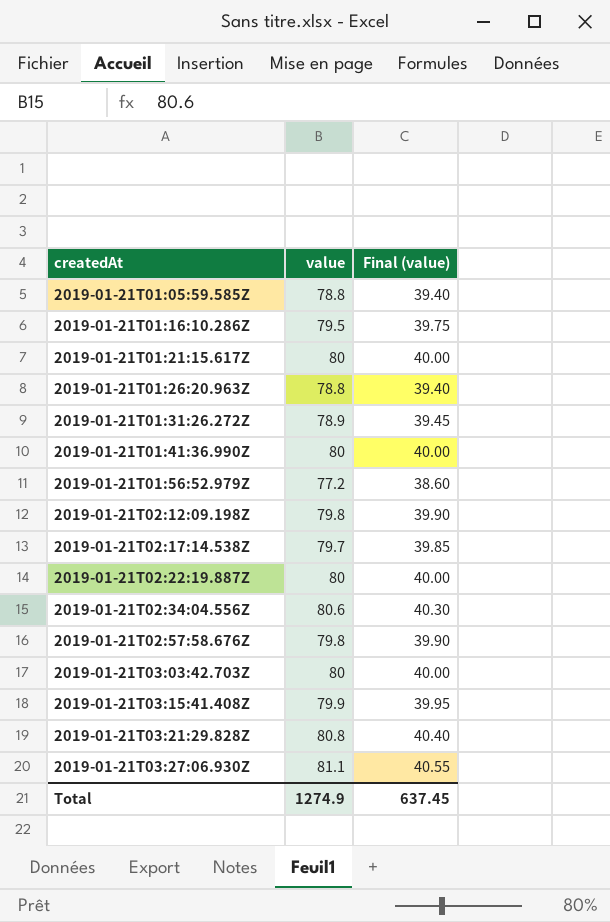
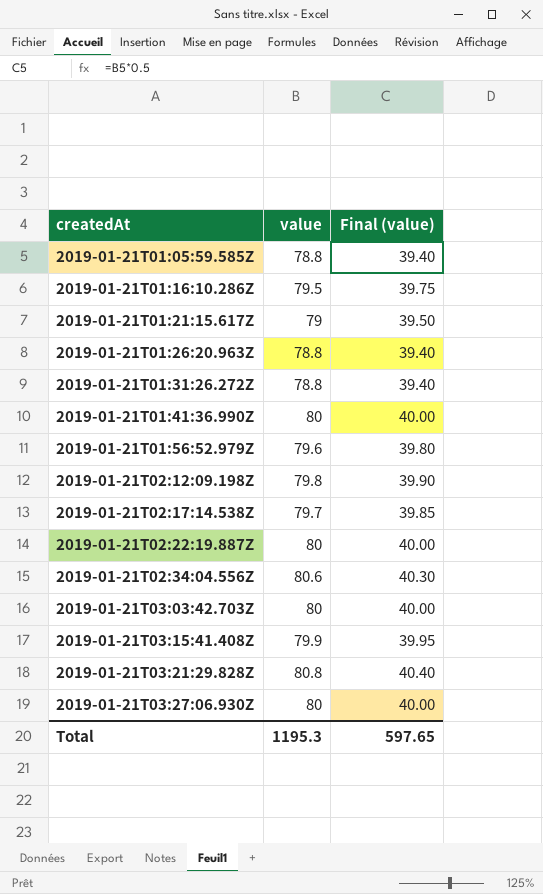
row 2019-01-21T02:57:58.676Z: 79.8 | 39.90 -> none
2019-01-21T01:21:15.617Z | value: 80 -> 79
2019-01-21T01:21:15.617Z | Final (value): 40.00 -> 39.50
2019-01-21T01:31:26.272Z | value: 78.9 -> 78.8
2019-01-21T01:31:26.272Z | Final (value): 39.45 -> 39.40
2019-01-21T01:56:52.979Z | value: 77.2 -> 79.6
2019-01-21T01:56:52.979Z | Final (value): 38.60 -> 39.80
2019-01-21T03:27:06.930Z | value: 81.1 -> 80
2019-01-21T03:27:06.930Z | Final (value): 40.55 -> 40.00
Total | value: 1274.9 -> 1195.3
Total | Final (value): 637.45 -> 597.65

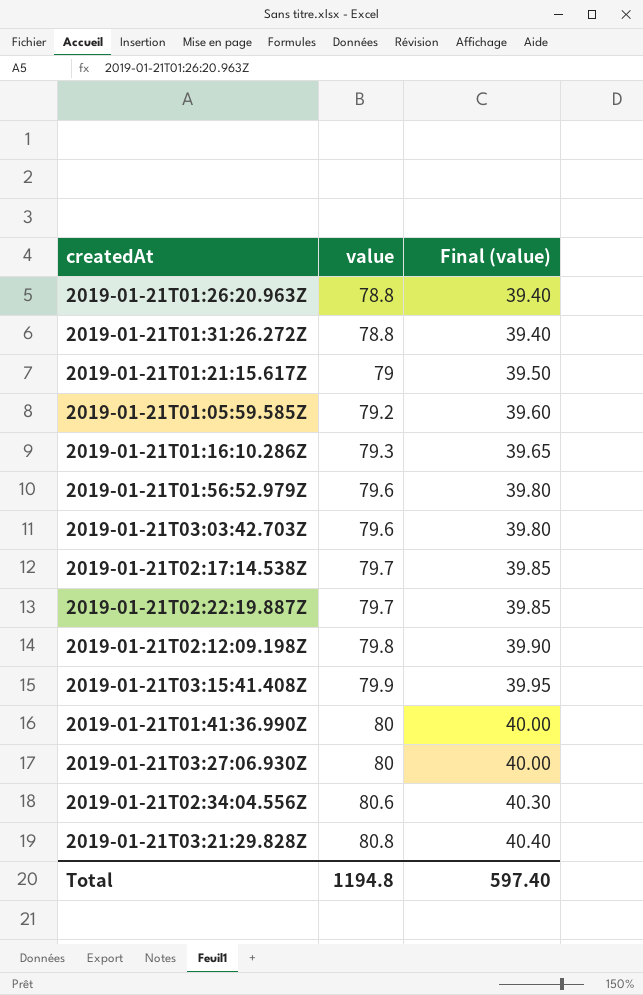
row order: createdAt ascending -> value ascending
2019-01-21T01:05:59.585Z | value: 78.8 -> 79.2
2019-01-21T01:05:59.585Z | Final (value): 39.40 -> 39.60
2019-01-21T01:16:10.286Z | value: 79.5 -> 79.3
2019-01-21T01:16:10.286Z | Final (value): 39.75 -> 39.65
2019-01-21T03:03:42.703Z | value: 80 -> 79.6
2019-01-21T03:03:42.703Z | Final (value): 40.00 -> 39.80
2019-01-21T02:22:19.887Z | value: 80 -> 79.7
2019-01-21T02:22:19.887Z | Final (value): 40.00 -> 39.85
Total | value: 1195.3 -> 1194.8
Total | Final (value): 597.65 -> 597.40

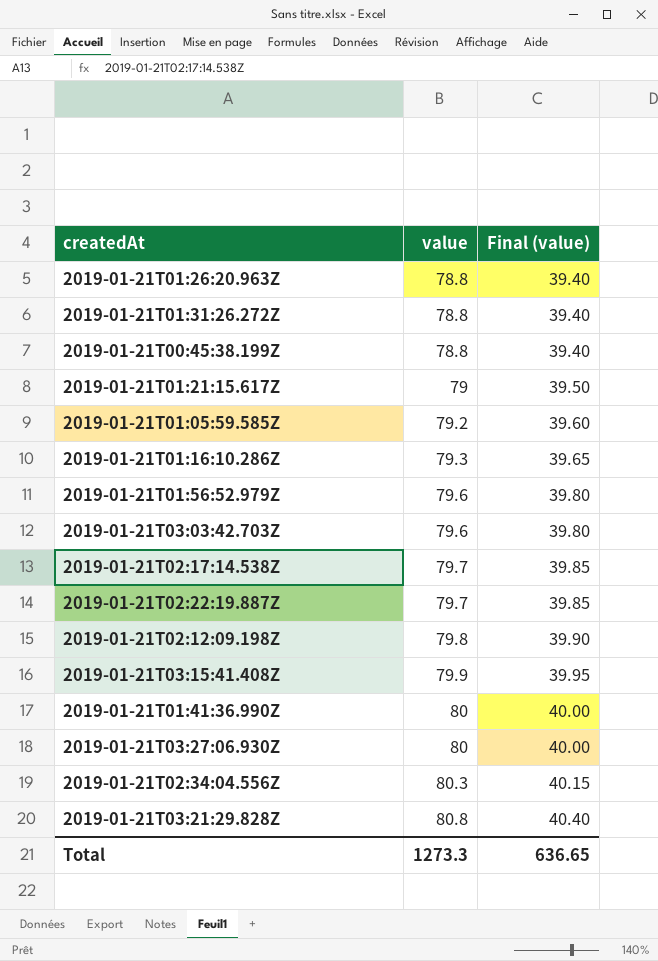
row 2019-01-21T00:45:38.199Z: none -> 78.8 | 39.40
2019-01-21T02:34:04.556Z | value: 80.6 -> 80.3
2019-01-21T02:34:04.556Z | Final (value): 40.30 -> 40.15
Total | value: 1194.8 -> 1273.3
Total | Final (value): 597.40 -> 636.65

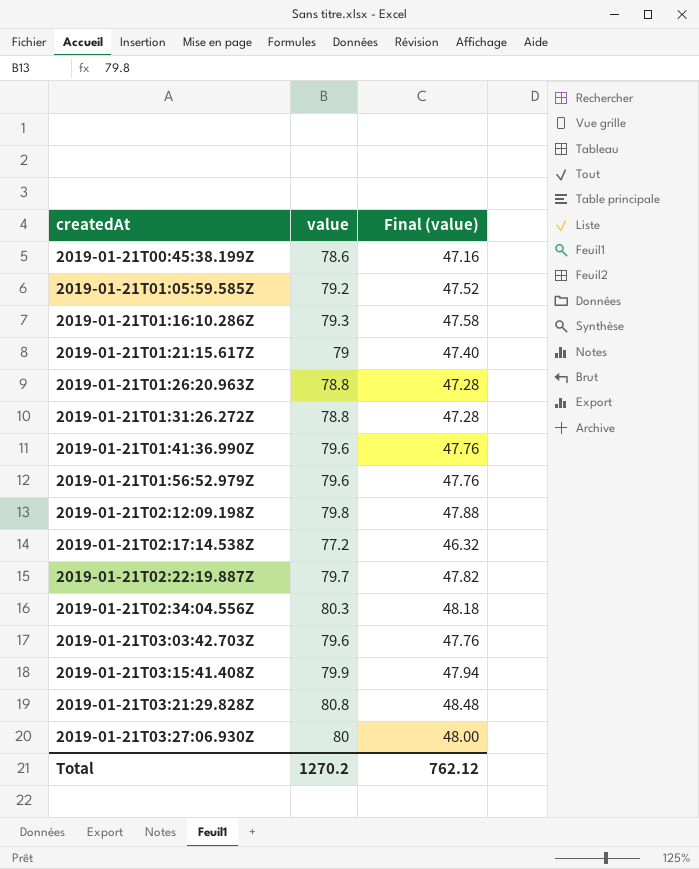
row order: value ascending -> createdAt ascending
column Final (value) | formula: [value] * 0.5 -> [value] * 0.6
2019-01-21T00:45:38.199Z | value: 78.8 -> 78.6
2019-01-21T01:41:36.990Z | value: 80 -> 79.6
2019-01-21T02:17:14.538Z | value: 79.7 -> 77.2
Total | value: 1273.3 -> 1270.2
Total | Final (value): 636.65 -> 762.12

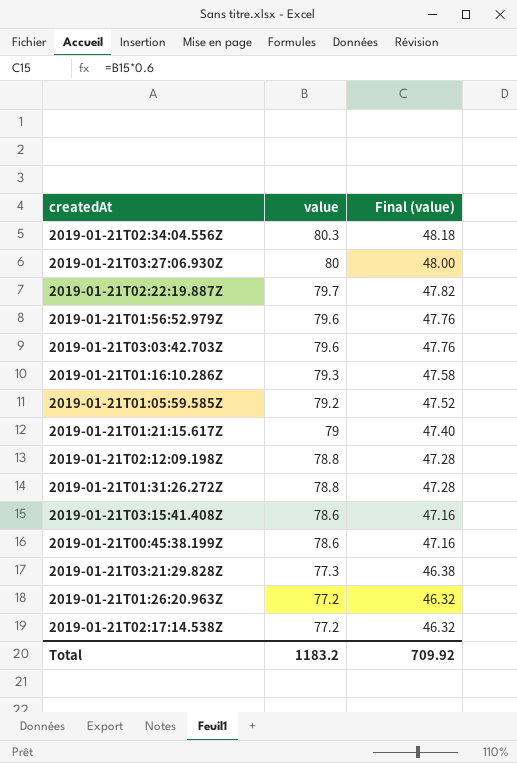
row order: createdAt ascending -> value descending
row 2019-01-21T01:41:36.990Z: 79.6 | 47.76 -> none
2019-01-21T02:12:09.198Z | value: 79.8 -> 78.8
2019-01-21T02:12:09.198Z | Final (value): 47.88 -> 47.28
2019-01-21T03:15:41.408Z | value: 79.9 -> 78.6
2019-01-21T03:15:41.408Z | Final (value): 47.94 -> 47.16
2019-01-21T03:21:29.828Z | value: 80.8 -> 77.3
2019-01-21T03:21:29.828Z | Final (value): 48.48 -> 46.38
2019-01-21T01:26:20.963Z | value: 78.8 -> 77.2
2019-01-21T01:26:20.963Z | Final (value): 47.28 -> 46.32
Total | value: 1270.2 -> 1183.2
Total | Final (value): 762.12 -> 709.92

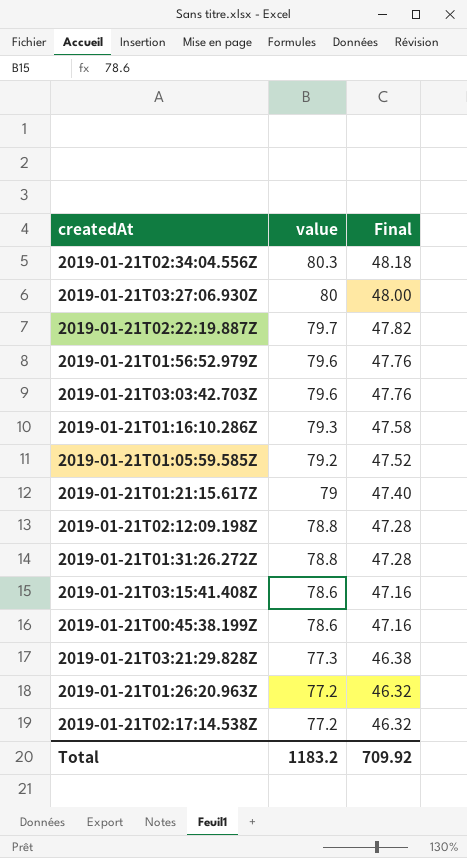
column name: Final (value) -> Final

